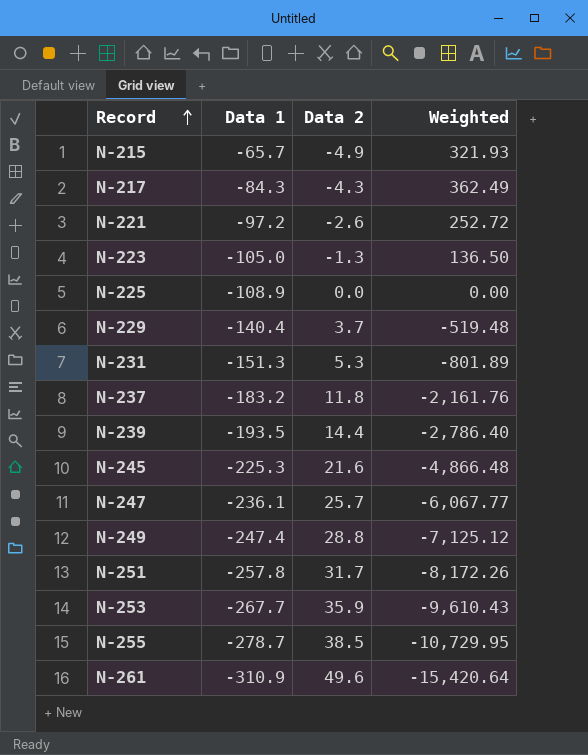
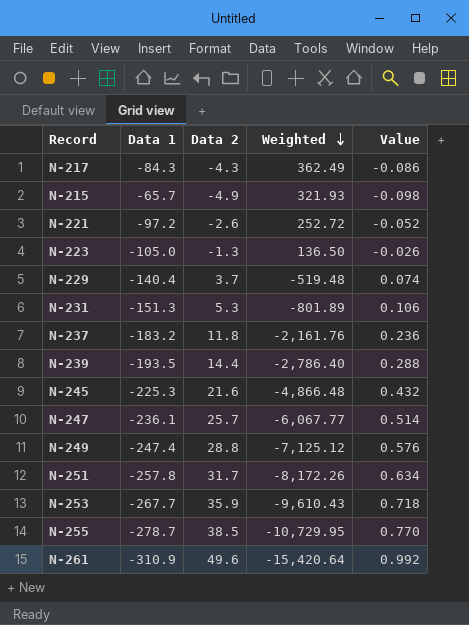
row order: Record ascending -> Weighted descending
column Value | formula: none -> [Data 2] * 0.02
row N-225: -108.9 | 0.0 | 0.00 -> none

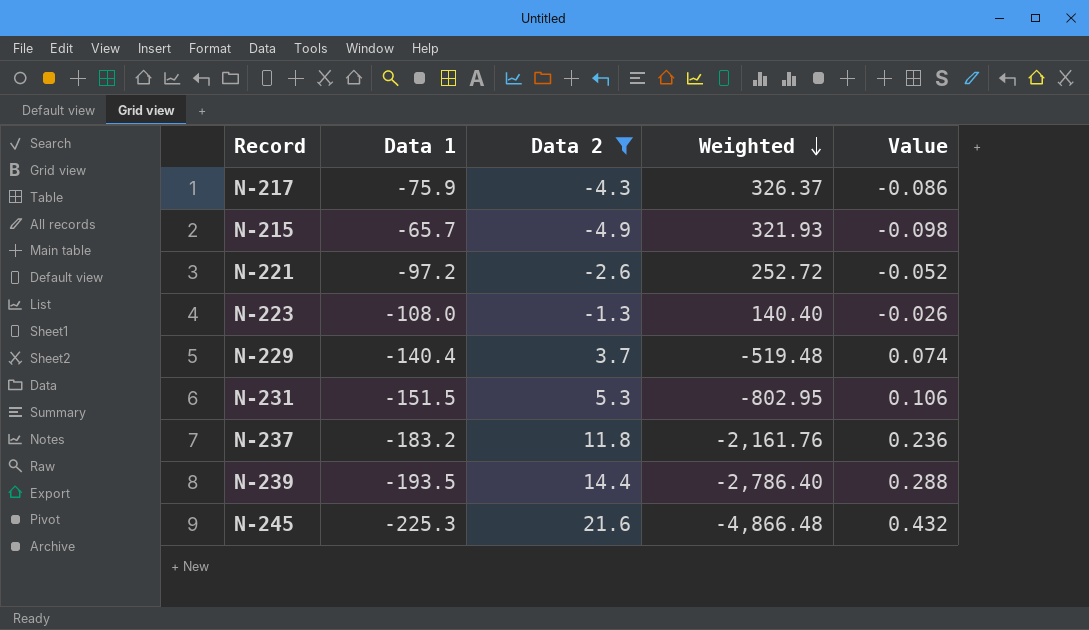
filter: none -> Data 2 <= 21.6
N-217 | Data 1: -84.3 -> -75.9
N-217 | Weighted: 362.49 -> 326.37
N-223 | Data 1: -105.0 -> -108.0
N-223 | Weighted: 136.50 -> 140.40
N-231 | Data 1: -151.3 -> -151.5
N-231 | Weighted: -801.89 -> -802.95

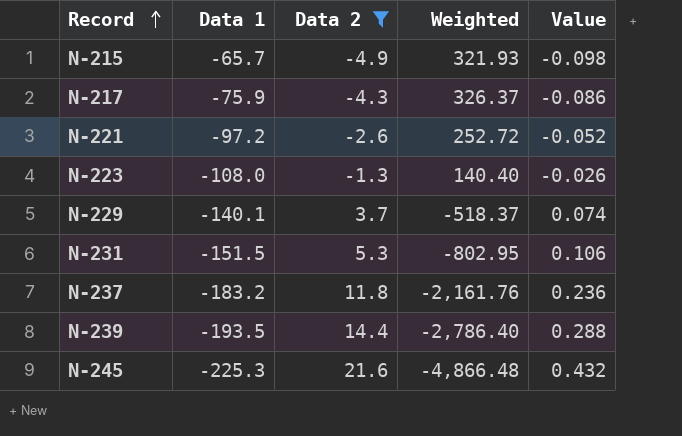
row order: Weighted descending -> Record ascending
N-229 | Data 1: -140.4 -> -140.1
N-229 | Weighted: -519.48 -> -518.37

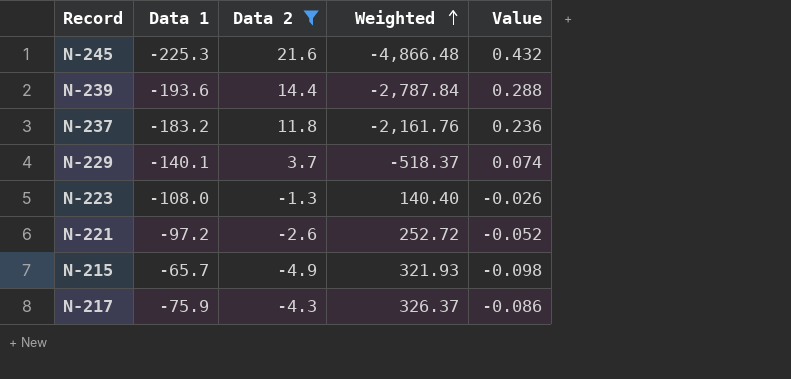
row order: Record ascending -> Weighted ascending
row N-231: -151.5 | 5.3 | -802.95 | 0.106 -> none
N-239 | Data 1: -193.5 -> -193.6
N-239 | Weighted: -2,786.40 -> -2,787.84

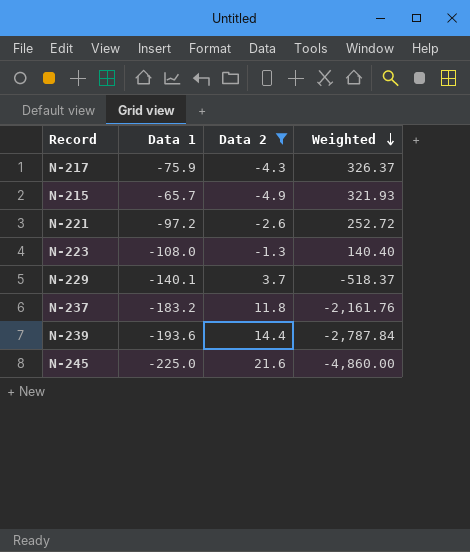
row order: Weighted ascending -> Weighted descending
column Value | formula: [Data 2] * 0.02 -> none
N-245 | Data 1: -225.3 -> -225.0
N-245 | Weighted: -4,866.48 -> -4,860.00

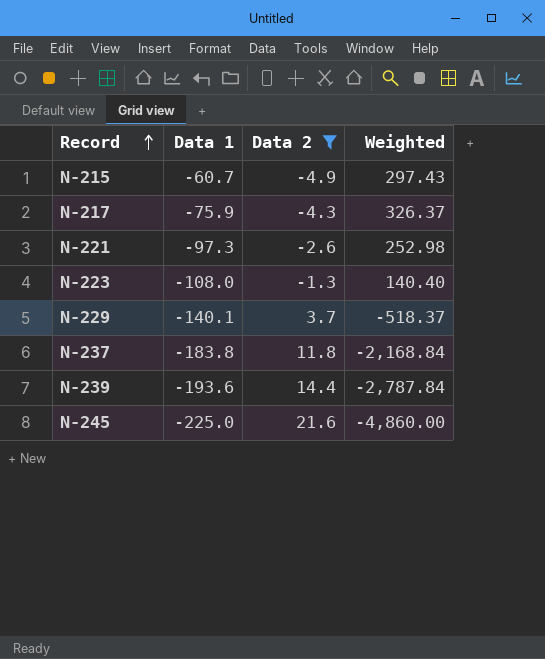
row order: Weighted descending -> Record ascending
N-215 | Data 1: -65.7 -> -60.7
N-215 | Weighted: 321.93 -> 297.43
N-221 | Data 1: -97.2 -> -97.3
N-221 | Weighted: 252.72 -> 252.98
N-237 | Data 1: -183.2 -> -183.8
N-237 | Weighted: -2,161.76 -> -2,168.84

